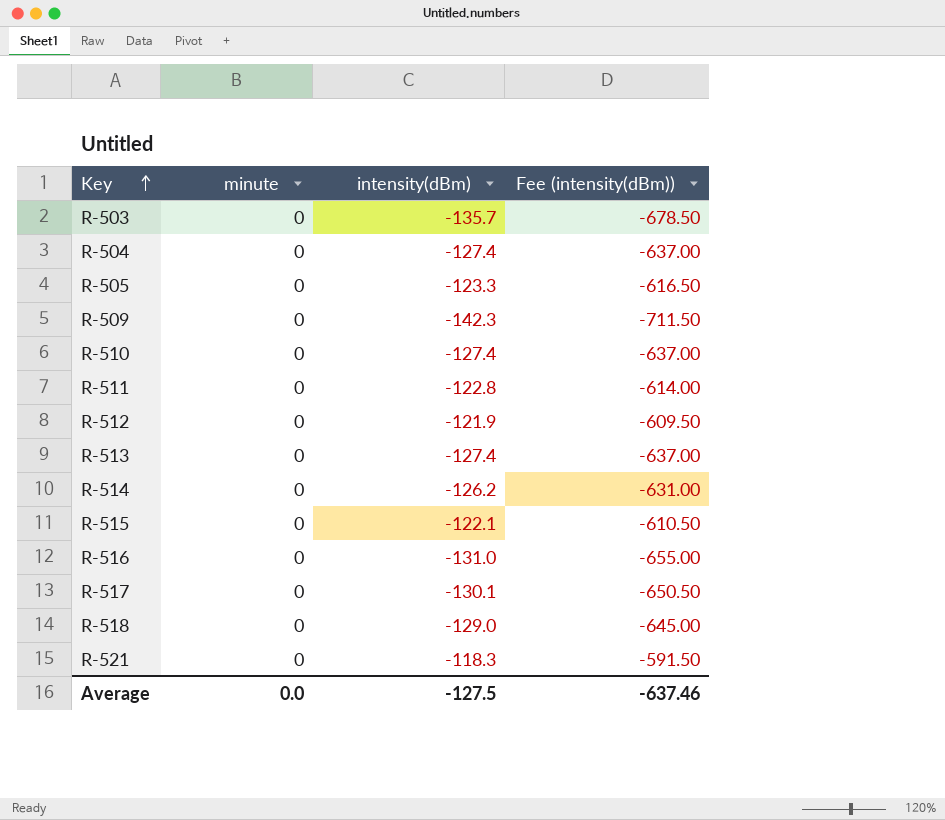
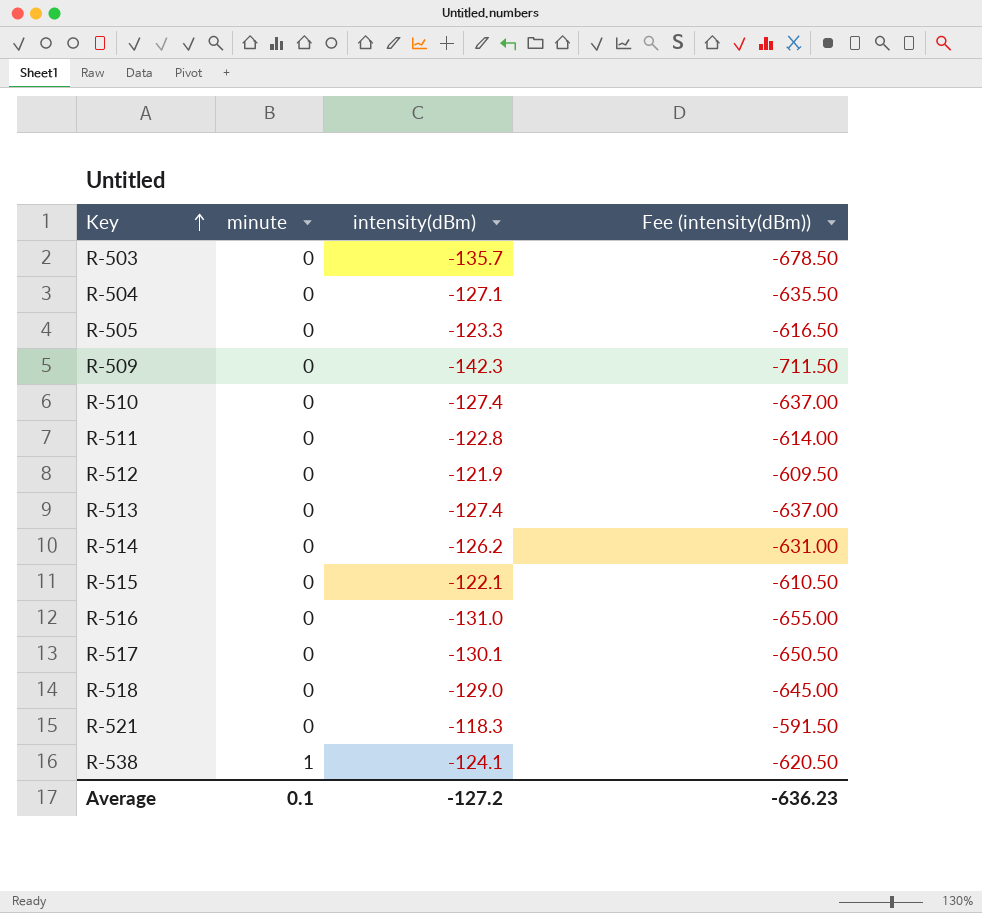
R-504 | intensity(dBm): -127.4 -> -127.1
R-504 | Fee (intensity(dBm)): -637.00 -> -635.50
row R-538: none -> 1 | -124.1 | -620.50
Average | minute: 0.0 -> 0.1
Average | intensity(dBm): -127.5 -> -127.2
Average | Fee (intensity(dBm)): -637.46 -> -636.23

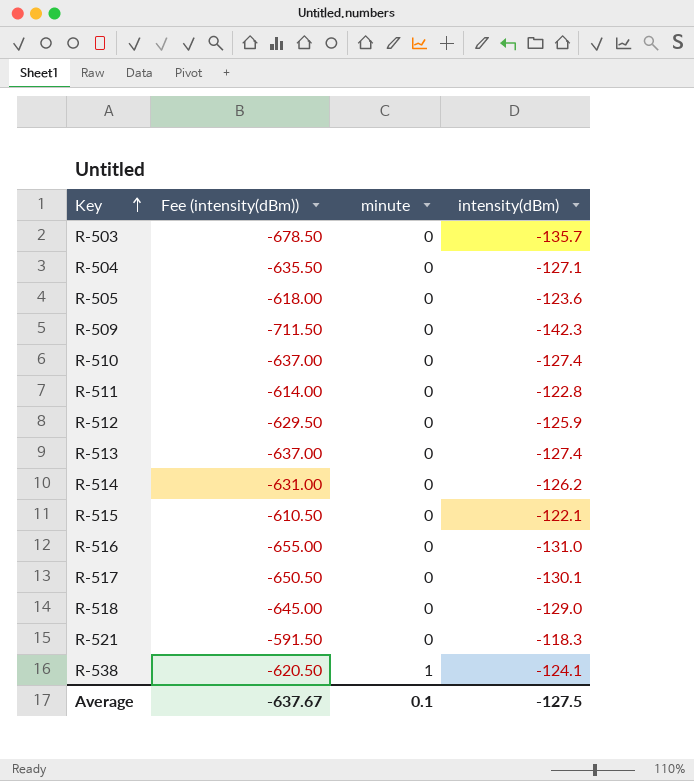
column Fee (intensity(dBm)) | position: 4 -> 2
R-505 | Fee (intensity(dBm)): -616.50 -> -618.00
R-505 | intensity(dBm): -123.3 -> -123.6
R-512 | Fee (intensity(dBm)): -609.50 -> -629.50
R-512 | intensity(dBm): -121.9 -> -125.9
Average | Fee (intensity(dBm)): -636.23 -> -637.67
Average | intensity(dBm): -127.2 -> -127.5

